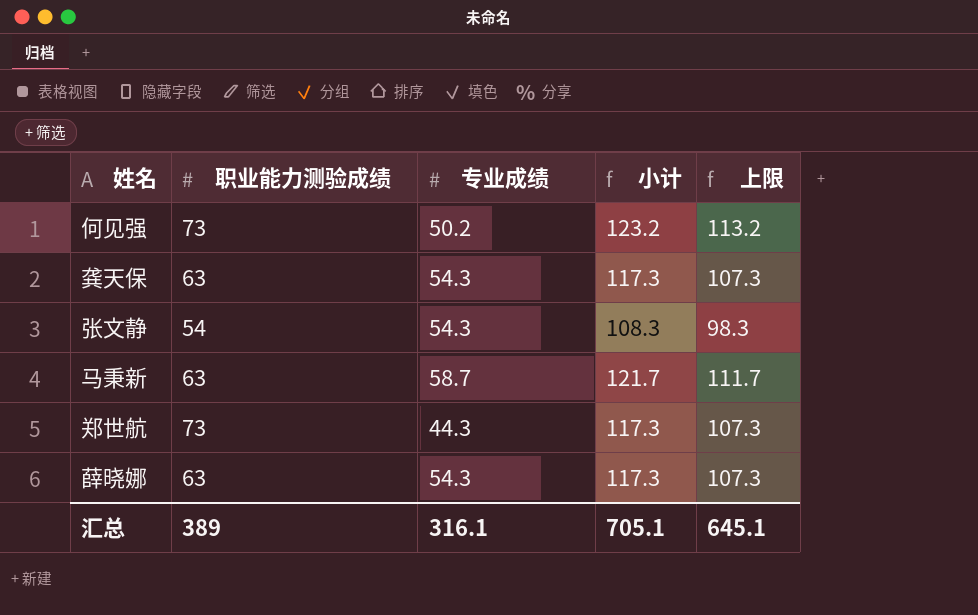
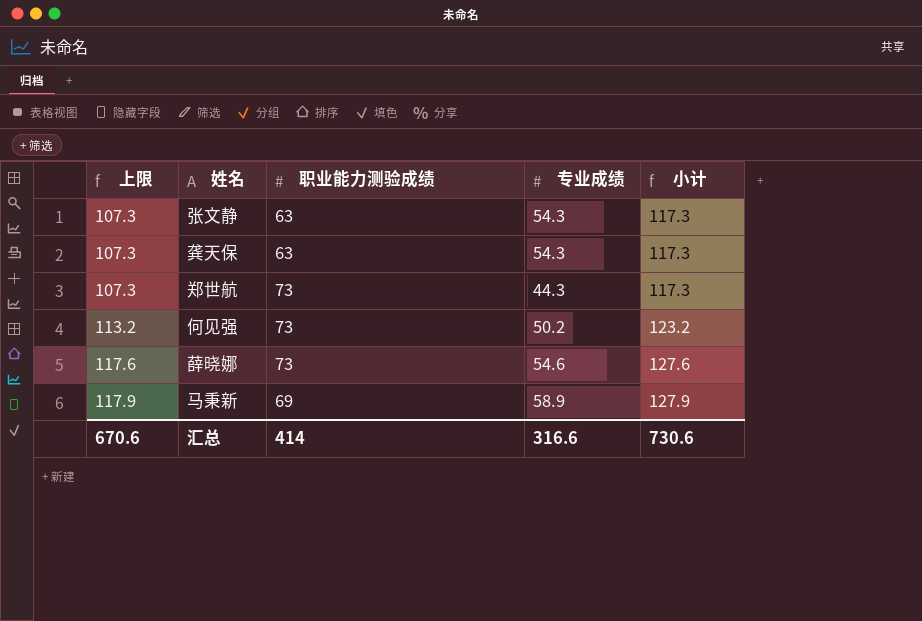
row order: none -> 上限 ascending
column 上限 | position: 5 -> 1
张文静 | 上限: 98.3 -> 107.3
张文静 | 职业能力测验成绩: 54 -> 63
张文静 | 小计: 108.3 -> 117.3
薛晓娜 | 上限: 107.3 -> 117.6
薛晓娜 | 职业能力测验成绩: 63 -> 73
薛晓娜 | 专业成绩: 54.3 -> 54.6
薛晓娜 | 小计: 117.3 -> 127.6
马秉新 | 上限: 111.7 -> 117.9
马秉新 | 职业能力测验成绩: 63 -> 69
马秉新 | 专业成绩: 58.7 -> 58.9
马秉新 | 小计: 121.7 -> 127.9
汇总 | 上限: 645.1 -> 670.6
汇总 | 职业能力测验成绩: 389 -> 414
汇总 | 专业成绩: 316.1 -> 316.6
汇总 | 小计: 705.1 -> 730.6

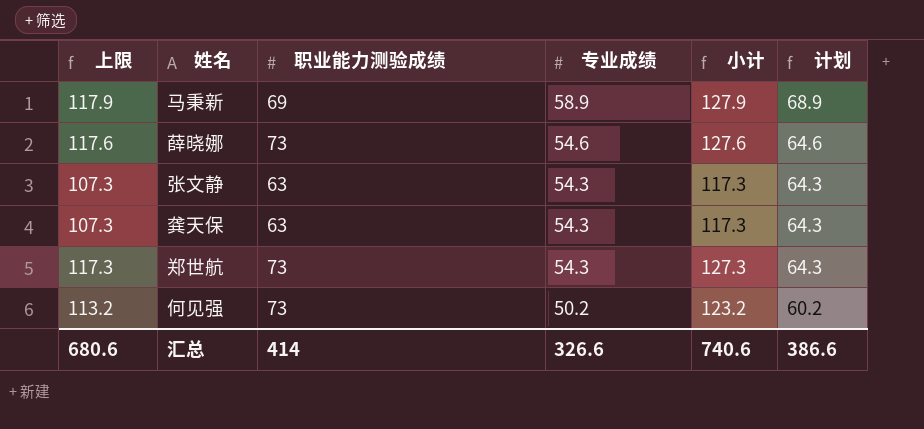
row order: 上限 ascending -> 专业成绩 descending
column 计划 | formula: none -> [专业成绩] + 10
郑世航 | 上限: 107.3 -> 117.3
郑世航 | 专业成绩: 44.3 -> 54.3
郑世航 | 小计: 117.3 -> 127.3
汇总 | 上限: 670.6 -> 680.6
汇总 | 专业成绩: 316.6 -> 326.6
汇总 | 小计: 730.6 -> 740.6

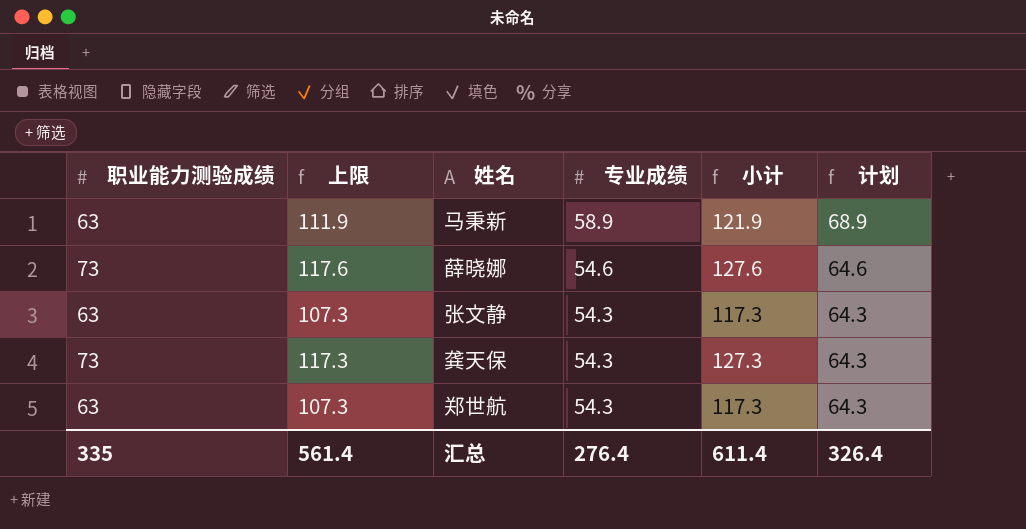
column 职业能力测验成绩 | position: 3 -> 1
row 何见强: 113.2 | 73 | 50.2 | 123.2 | 60.2 -> none
马秉新 | 职业能力测验成绩: 69 -> 63
马秉新 | 上限: 117.9 -> 111.9
马秉新 | 小计: 127.9 -> 121.9
龚天保 | 职业能力测验成绩: 63 -> 73
龚天保 | 上限: 107.3 -> 117.3
龚天保 | 小计: 117.3 -> 127.3
郑世航 | 职业能力测验成绩: 73 -> 63
郑世航 | 上限: 117.3 -> 107.3
郑世航 | 小计: 127.3 -> 117.3
汇总 | 职业能力测验成绩: 414 -> 335
汇总 | 上限: 680.6 -> 561.4
汇总 | 专业成绩: 326.6 -> 276.4
汇总 | 小计: 740.6 -> 611.4
汇总 | 计划: 386.6 -> 326.4

